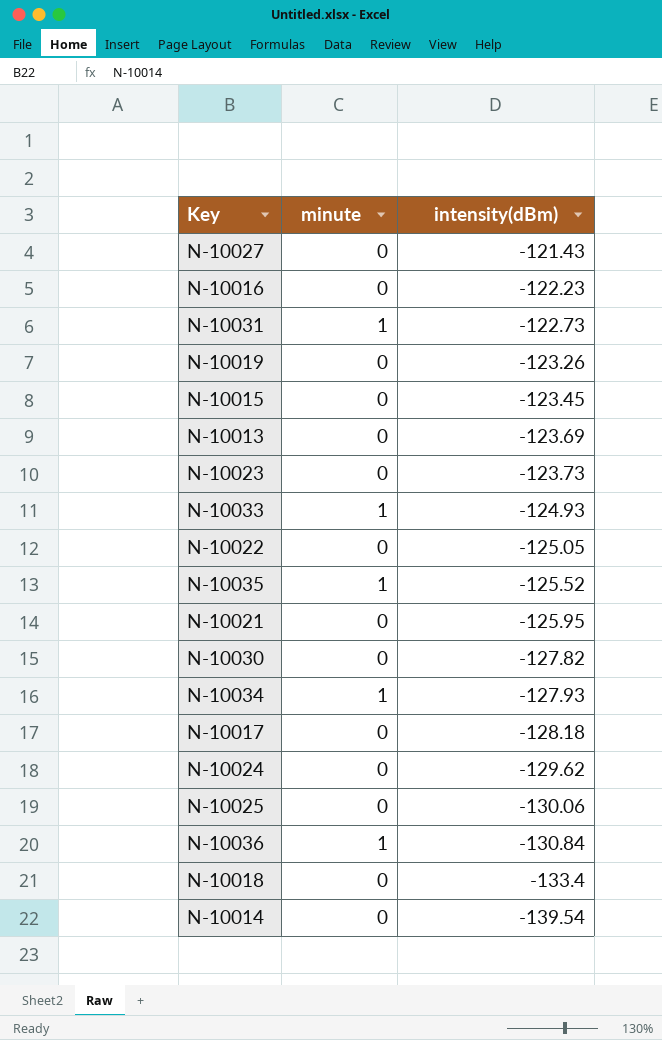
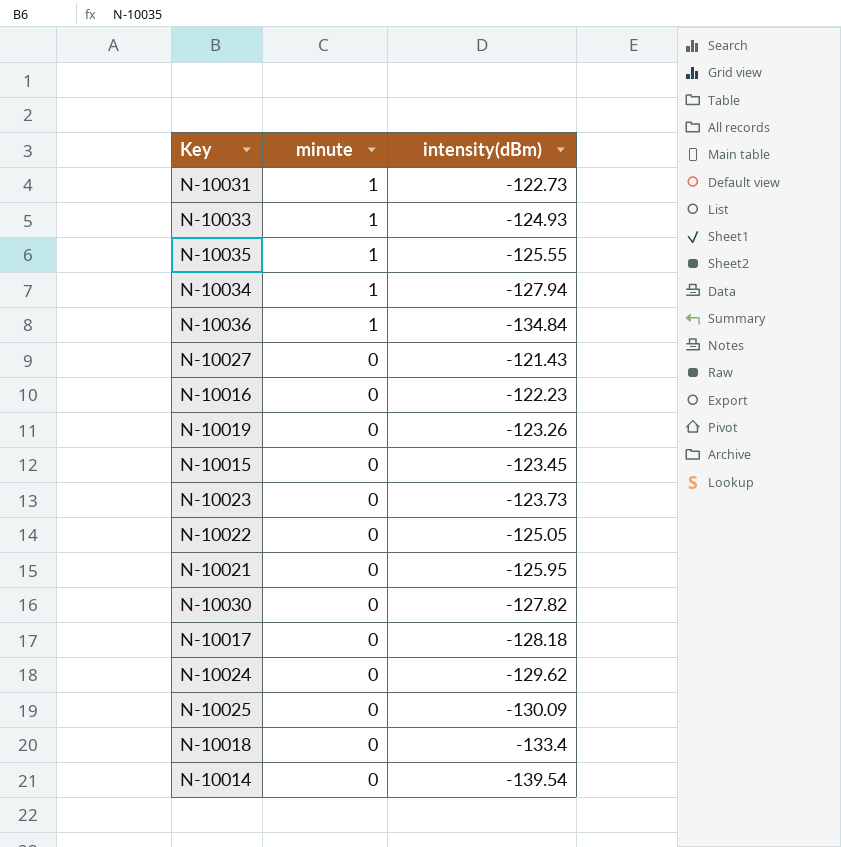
row order: intensity(dBm) descending -> minute descending
row N-10013: 0 | -123.69 -> none
N-10035 | intensity(dBm): -125.52 -> -125.55
N-10034 | intensity(dBm): -127.93 -> -127.94
N-10036 | intensity(dBm): -130.84 -> -134.84
N-10025 | intensity(dBm): -130.06 -> -130.09

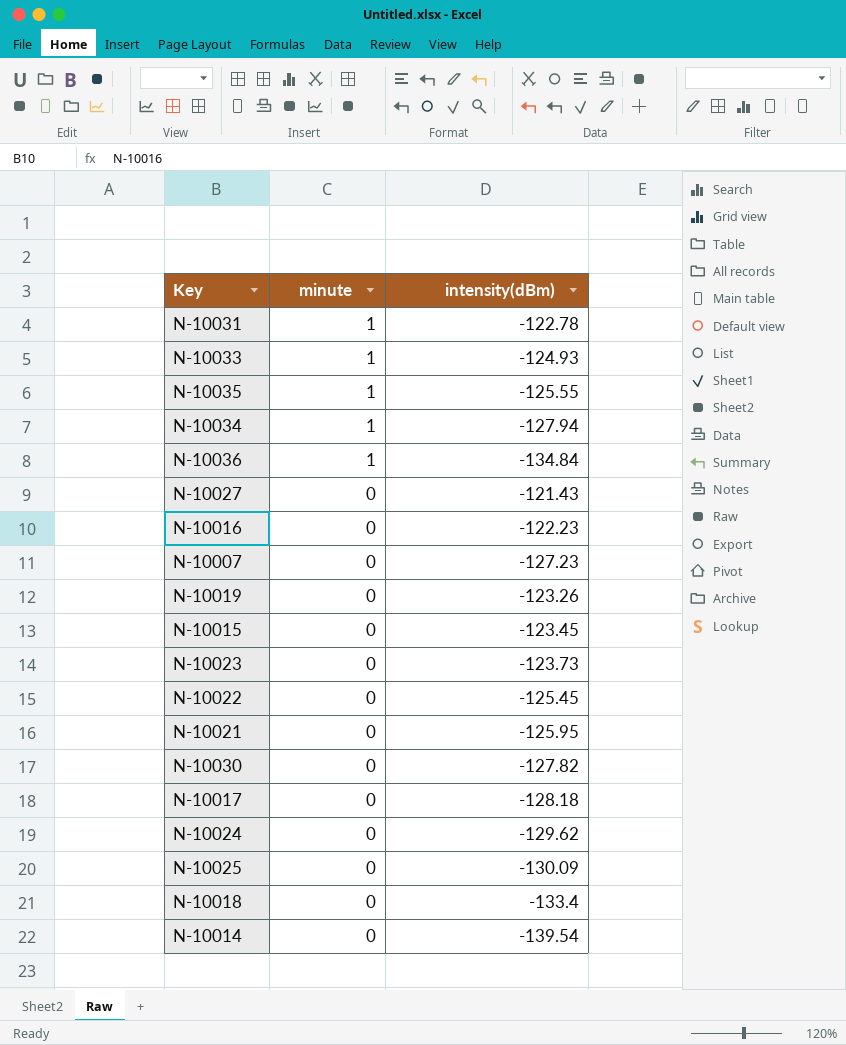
N-10031 | intensity(dBm): -122.73 -> -122.78
row N-10007: none -> 0 | -127.23
N-10022 | intensity(dBm): -125.05 -> -125.45

